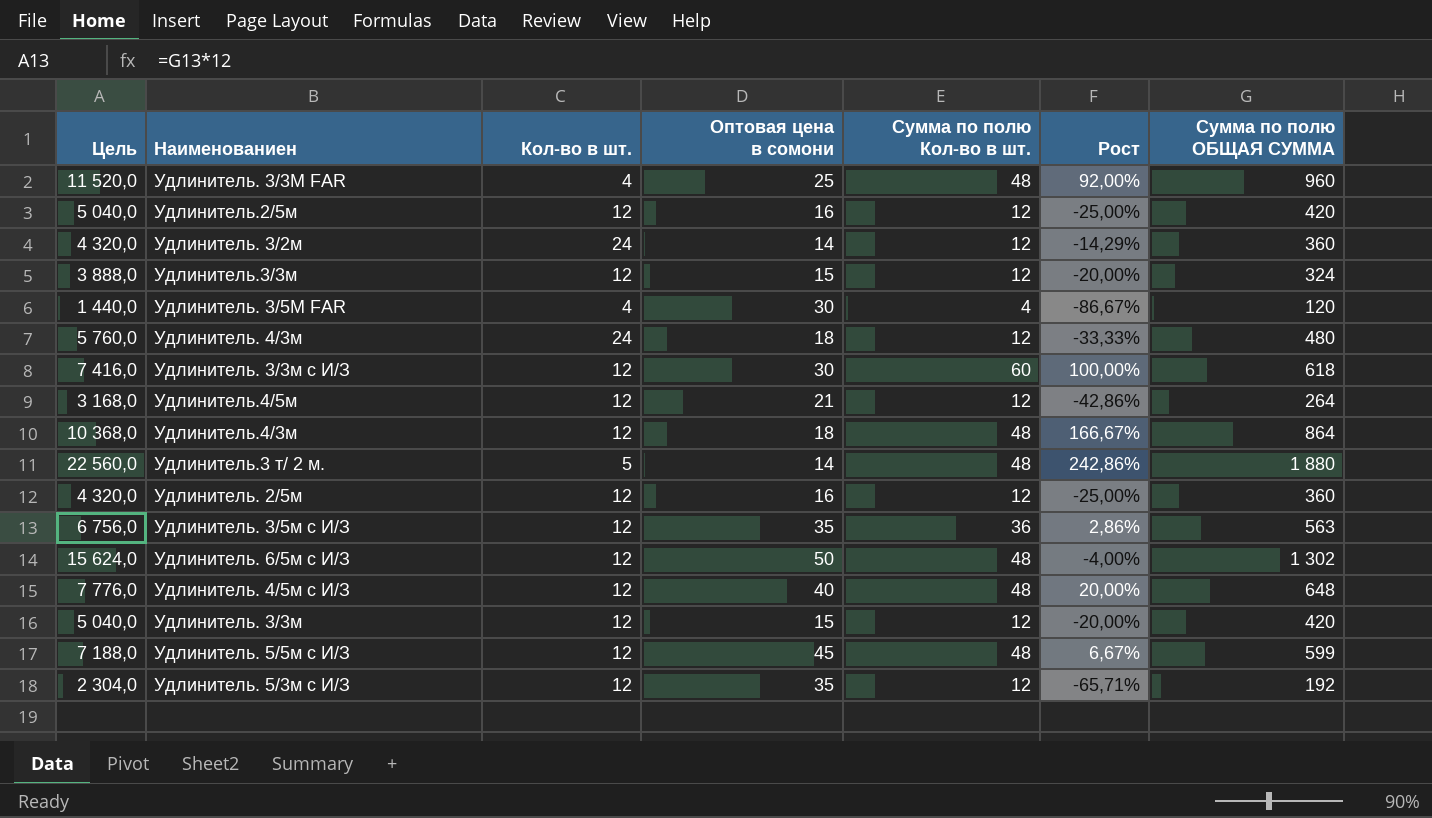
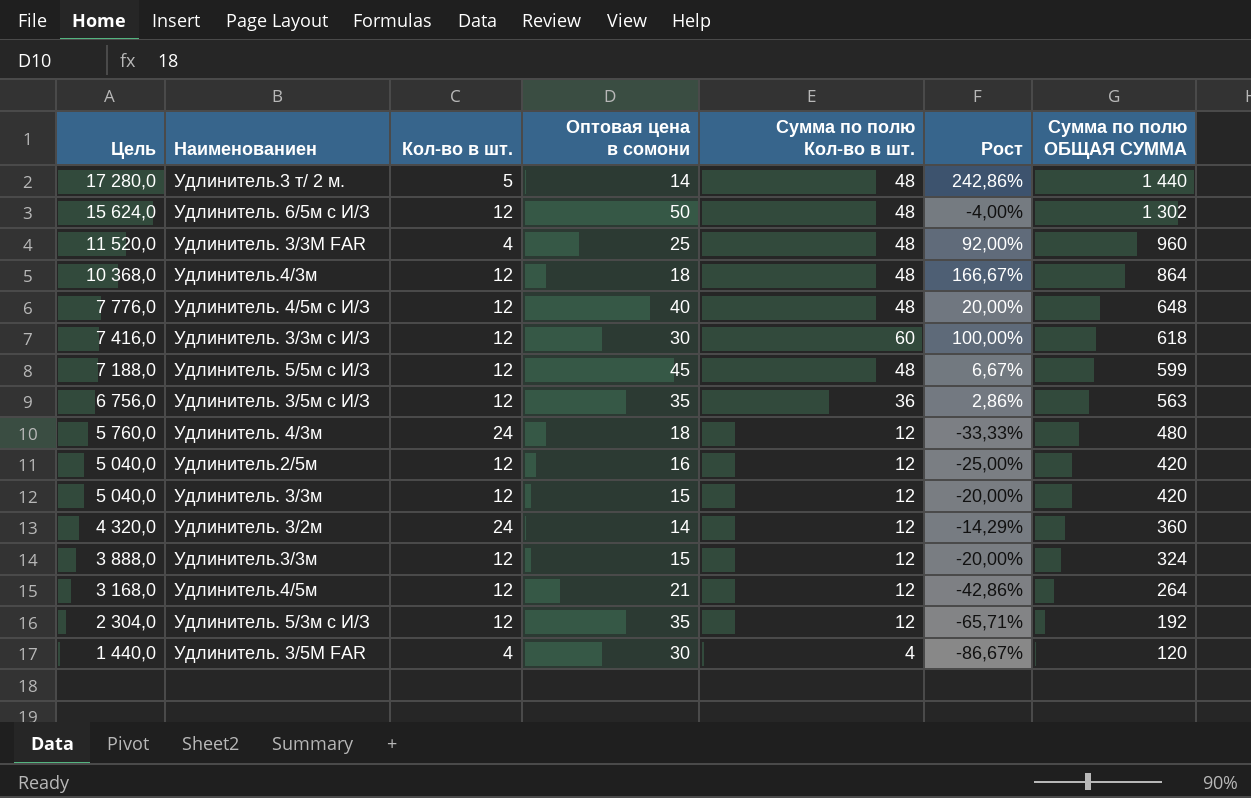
row order: none -> Цель descending
row Удлинитель. 2/5м: 4 320,0 | 12 | 16 | 12 | -25,00% | 360 -> none
Удлинитель.3 т/ 2 м. | Цель: 22 560,0 -> 17 280,0
Удлинитель.3 т/ 2 м. | Сумма по полю ОБЩАЯ СУММА: 1 880 -> 1 440

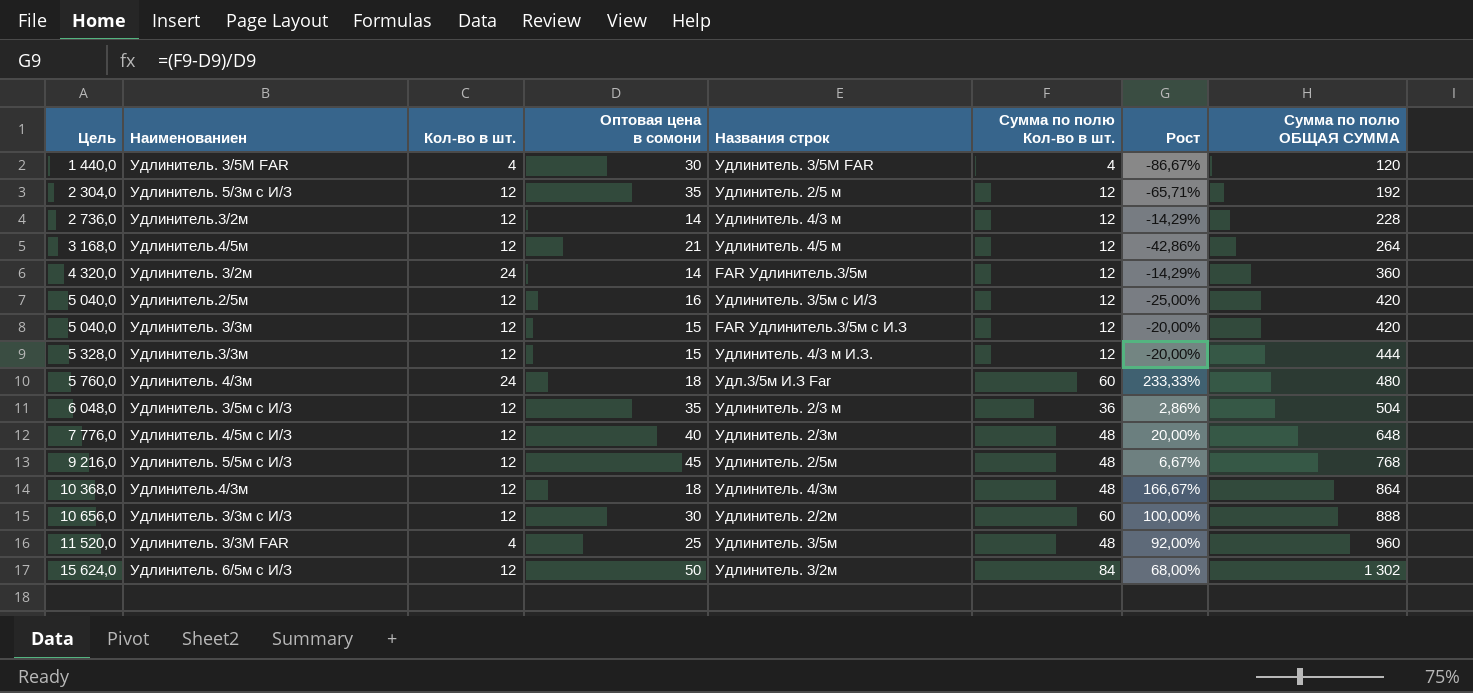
row order: Цель descending -> Цель ascending
column Названия строк | position: none -> 5
row Удлинитель.3 т/ 2 м.: 17 280,0 | 5 | 14 | 48 | 242,86% | 1 440 -> none
row Удлинитель.3/2м: none -> 2 736,0 | 12 | 14 | Удлинитель. 4/3 м | 12 | -14,29% | 228
Удлинитель.3/3м | Цель: 3 888,0 -> 5 328,0
Удлинитель.3/3м | Сумма по полю ОБЩАЯ СУММА: 324 -> 444
Удлинитель. 4/3м | Сумма по полю Кол-во в шт.: 12 -> 60
Удлинитель. 4/3м | Рост: -33,33% -> 233,33%
Удлинитель. 3/5м с И/З | Цель: 6 756,0 -> 6 048,0
Удлинитель. 3/5м с И/З | Сумма по полю ОБЩАЯ СУММА: 563 -> 504
Удлинитель. 5/5м с И/З | Цель: 7 188,0 -> 9 216,0
Удлинитель. 5/5м с И/З | Сумма по полю ОБЩАЯ СУММА: 599 -> 768
Удлинитель. 3/3м с И/З | Цель: 7 416,0 -> 10 656,0
Удлинитель. 3/3м с И/З | Сумма по полю ОБЩАЯ СУММА: 618 -> 888
Удлинитель. 6/5м с И/З | Сумма по полю Кол-во в шт.: 48 -> 84
Удлинитель. 6/5м с И/З | Рост: -4,00% -> 68,00%

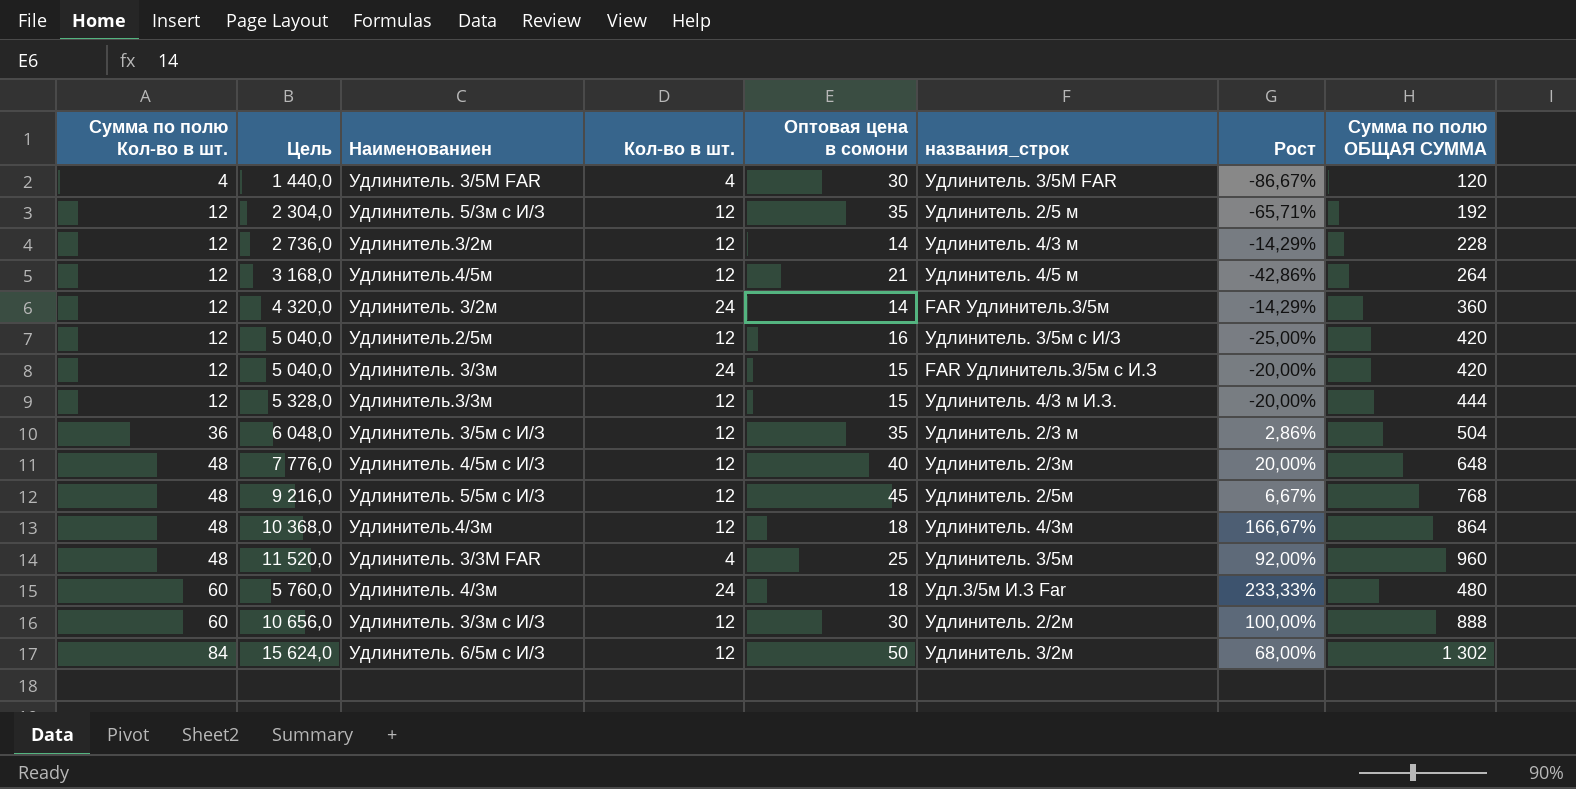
row order: Цель ascending -> Сумма по полю Кол-во в шт. ascending
column Сумма по полю Кол-во в шт. | position: 6 -> 1
column name: Названия строк -> названия_строк
Удлинитель. 3/3м | Кол-во в шт.: 12 -> 24

